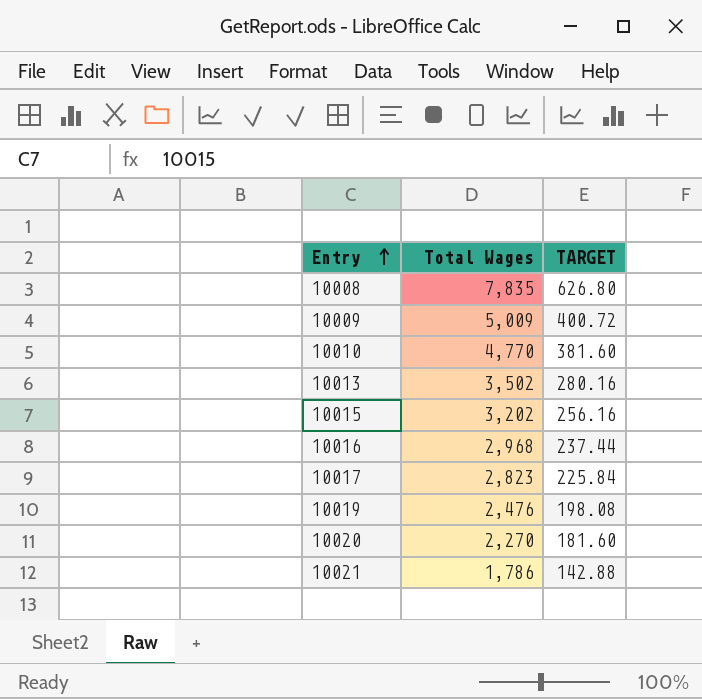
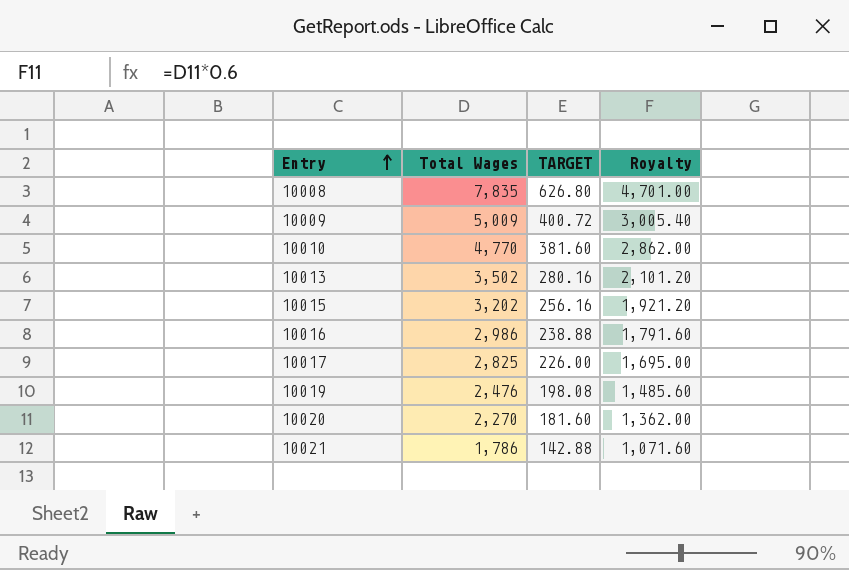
column Royalty | formula: none -> [Total Wages] * 0.6
10016 | Total Wages: 2,968 -> 2,986
10016 | TARGET: 237.44 -> 238.88
10017 | Total Wages: 2,823 -> 2,825
10017 | TARGET: 225.84 -> 226.00

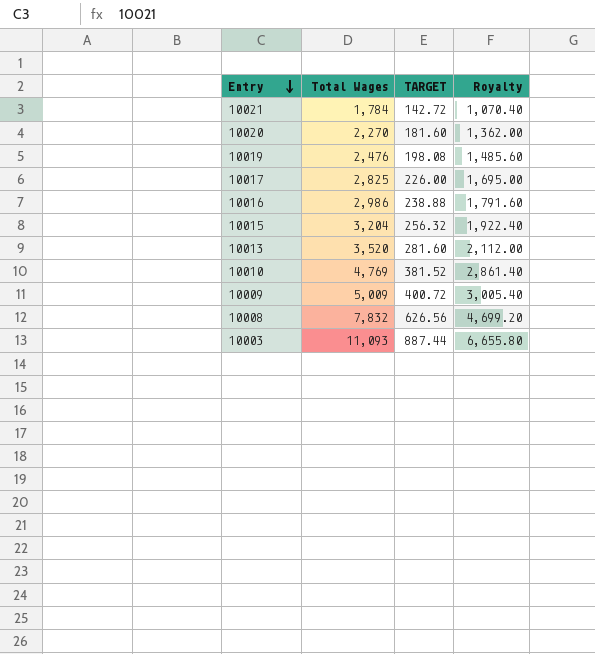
row order: Entry ascending -> Entry descending
10021 | Total Wages: 1,786 -> 1,784
10021 | TARGET: 142.88 -> 142.72
10021 | Royalty: 1,071.60 -> 1,070.40
10015 | Total Wages: 3,202 -> 3,204
10015 | TARGET: 256.16 -> 256.32
10015 | Royalty: 1,921.20 -> 1,922.40
10013 | Total Wages: 3,502 -> 3,520
10013 | TARGET: 280.16 -> 281.60
10013 | Royalty: 2,101.20 -> 2,112.00
10010 | Total Wages: 4,770 -> 4,769
10010 | TARGET: 381.60 -> 381.52
10010 | Royalty: 2,862.00 -> 2,861.40
10008 | Total Wages: 7,835 -> 7,832
10008 | TARGET: 626.80 -> 626.56
10008 | Royalty: 4,701.00 -> 4,699.20
row 10003: none -> 11,093 | 887.44 | 6,655.80

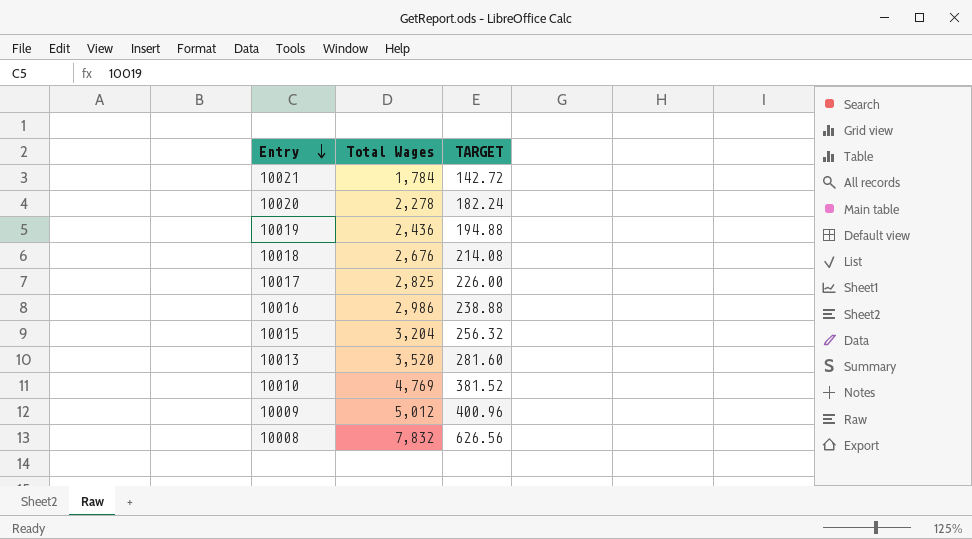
column Royalty | formula: [Total Wages] * 0.6 -> none
row 10003: 11,093 | 887.44 | 6,655.80 -> none
10020 | Total Wages: 2,270 -> 2,278
10020 | TARGET: 181.60 -> 182.24
10019 | Total Wages: 2,476 -> 2,436
10019 | TARGET: 198.08 -> 194.88
row 10018: none -> 2,676 | 214.08
10009 | Total Wages: 5,009 -> 5,012
10009 | TARGET: 400.72 -> 400.96

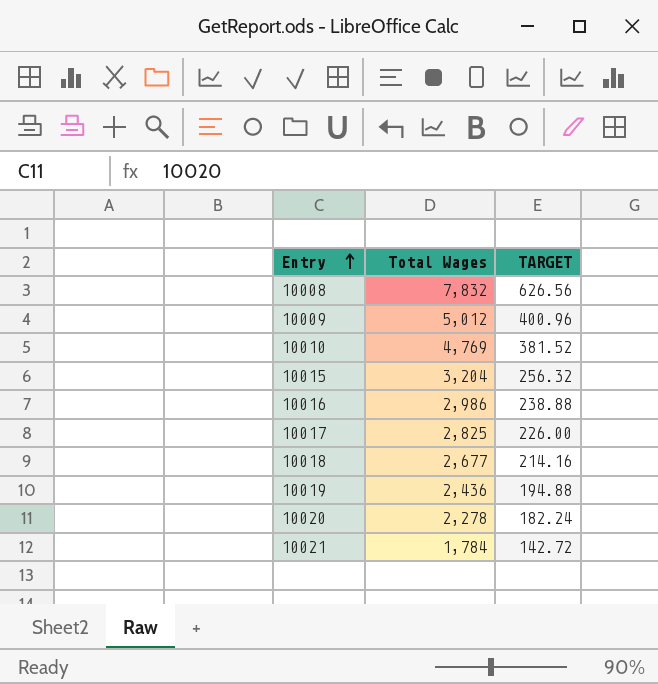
row order: Entry descending -> Entry ascending
row 10013: 3,520 | 281.60 -> none
10018 | Total Wages: 2,676 -> 2,677
10018 | TARGET: 214.08 -> 214.16

